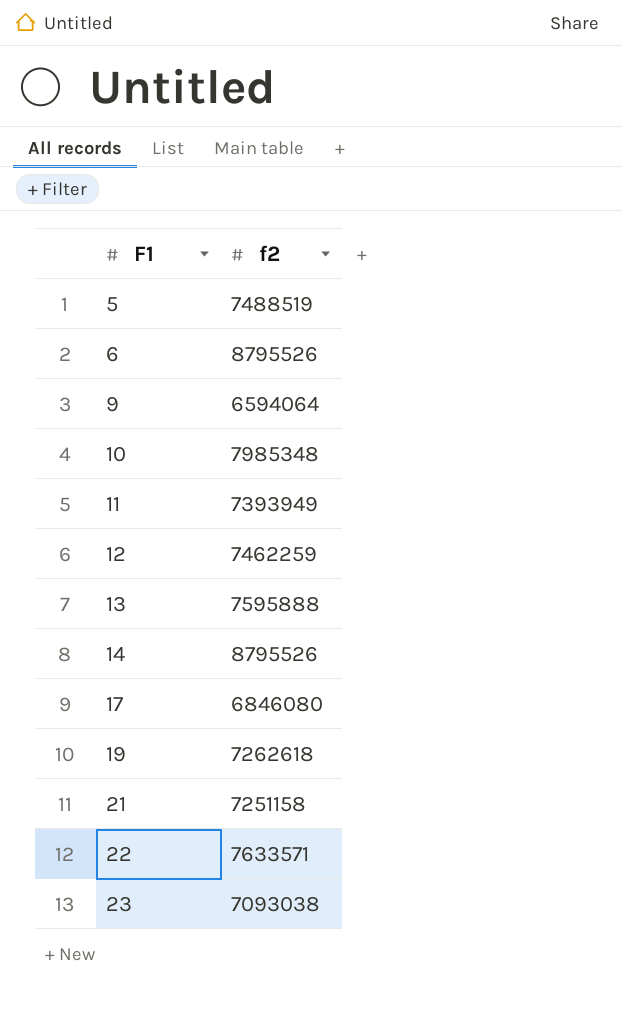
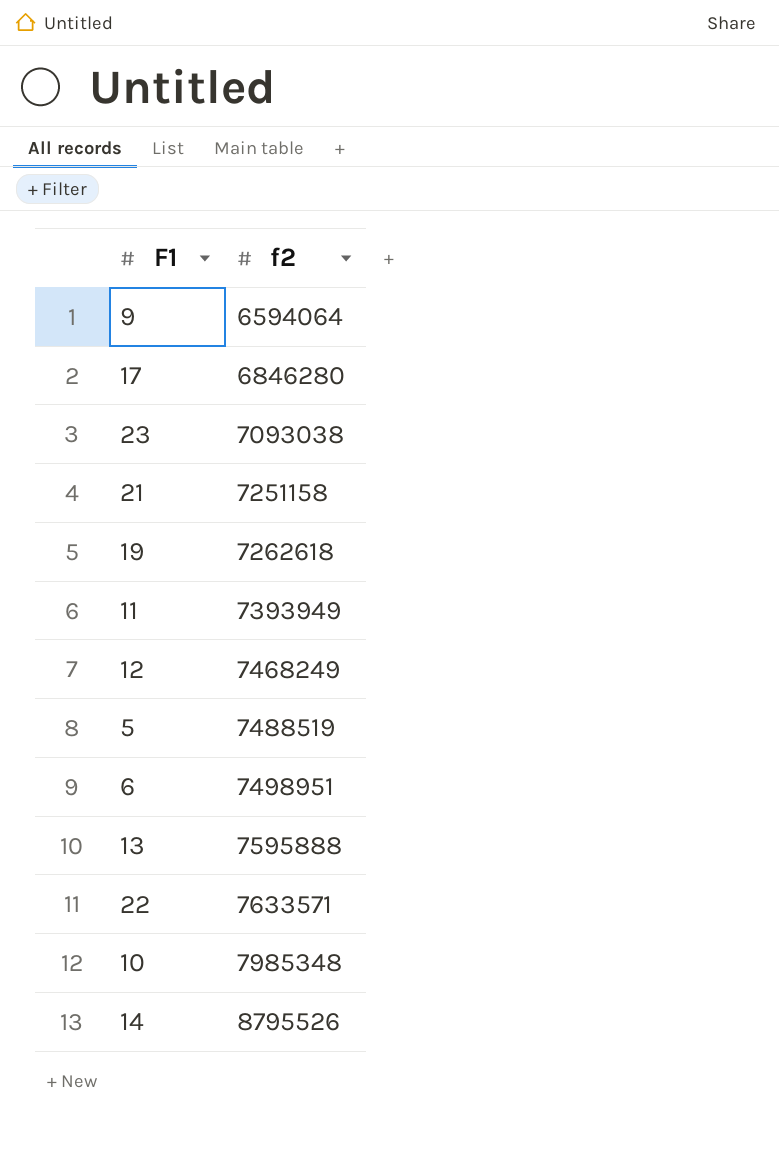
row order: F1 ascending -> f2 ascending
17 | f2: 6846080 -> 6846280
12 | f2: 7462259 -> 7468249
6 | f2: 8795526 -> 7498951

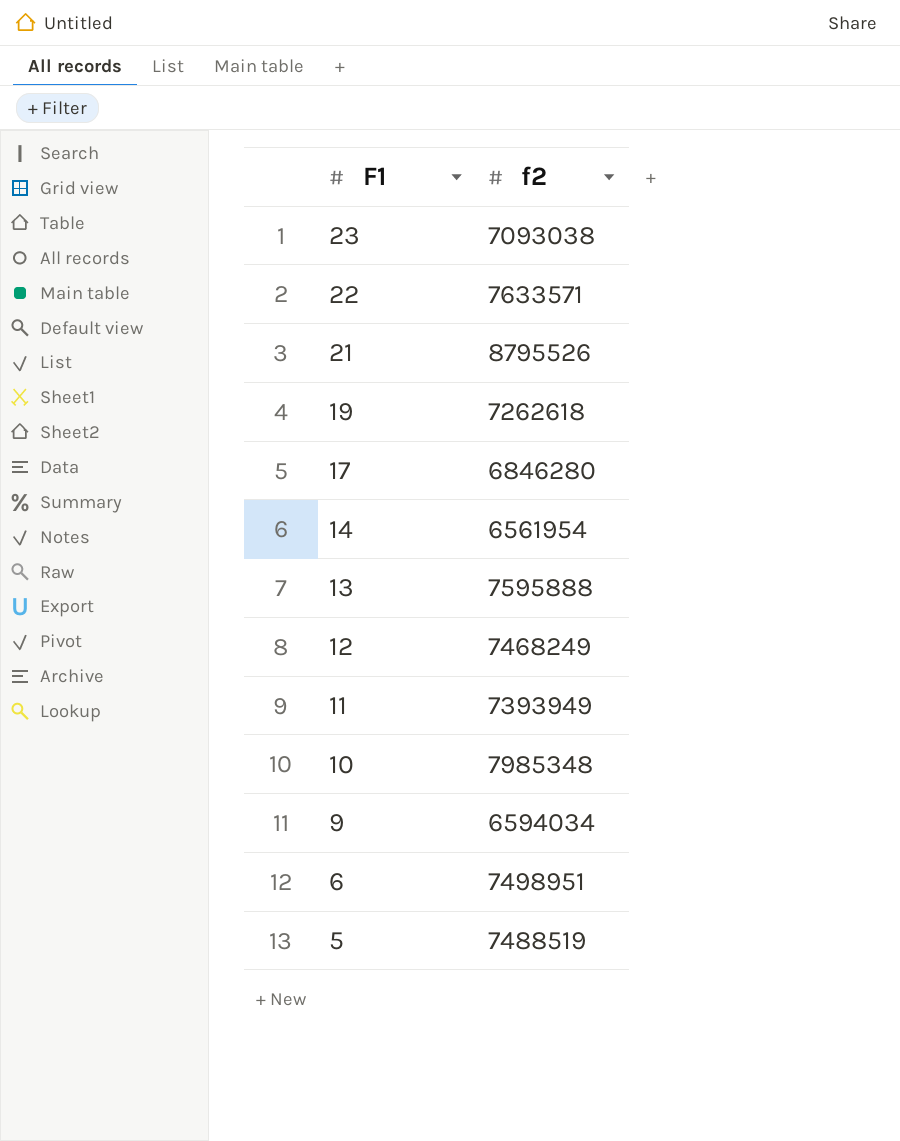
row order: f2 ascending -> F1 descending
21 | f2: 7251158 -> 8795526
14 | f2: 8795526 -> 6561954
9 | f2: 6594064 -> 6594034

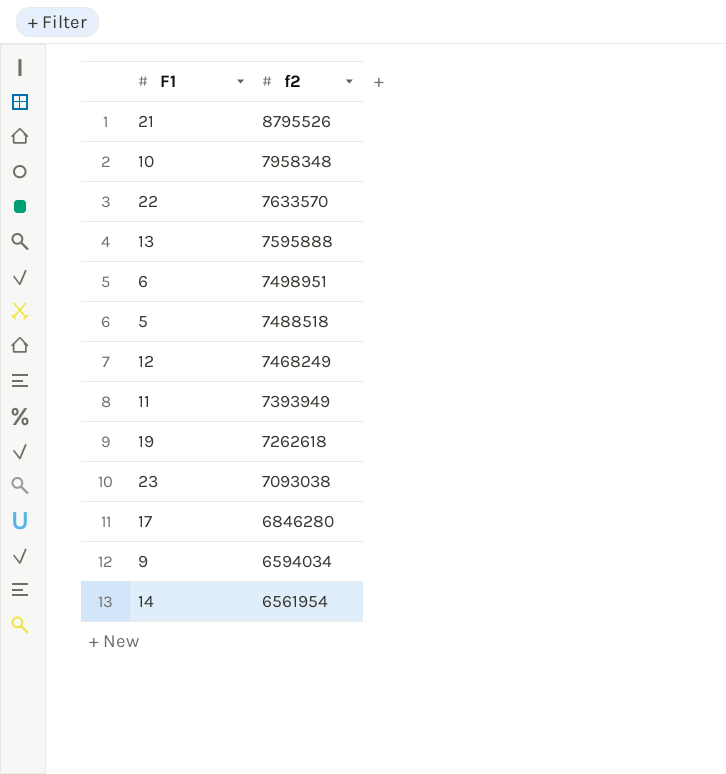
row order: F1 descending -> f2 descending
10 | f2: 7985348 -> 7958348
22 | f2: 7633571 -> 7633570
5 | f2: 7488519 -> 7488518

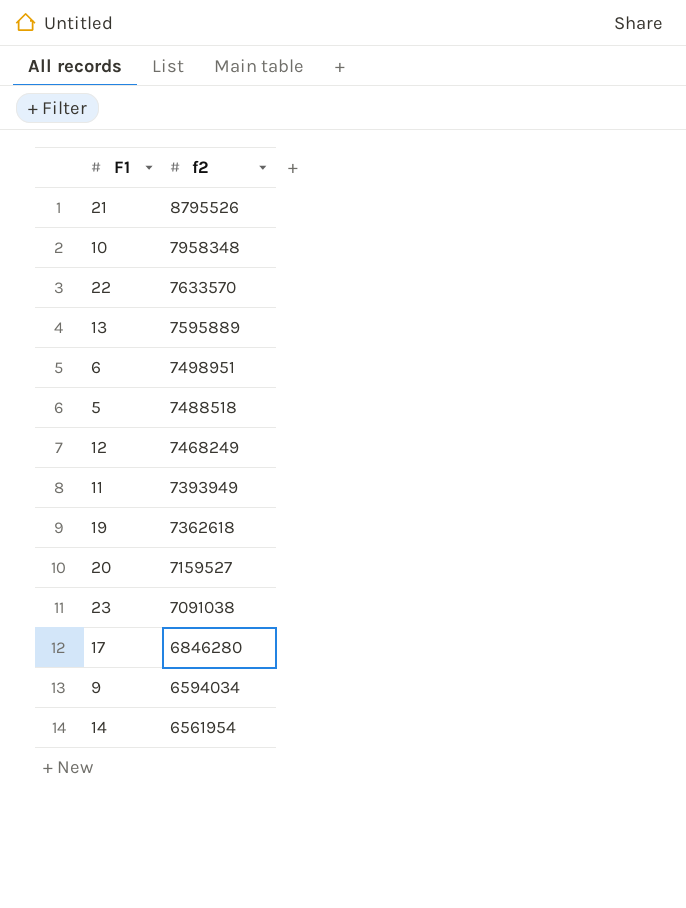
13 | f2: 7595888 -> 7595889
19 | f2: 7262618 -> 7362618
row 20: none -> 7159527
23 | f2: 7093038 -> 7091038

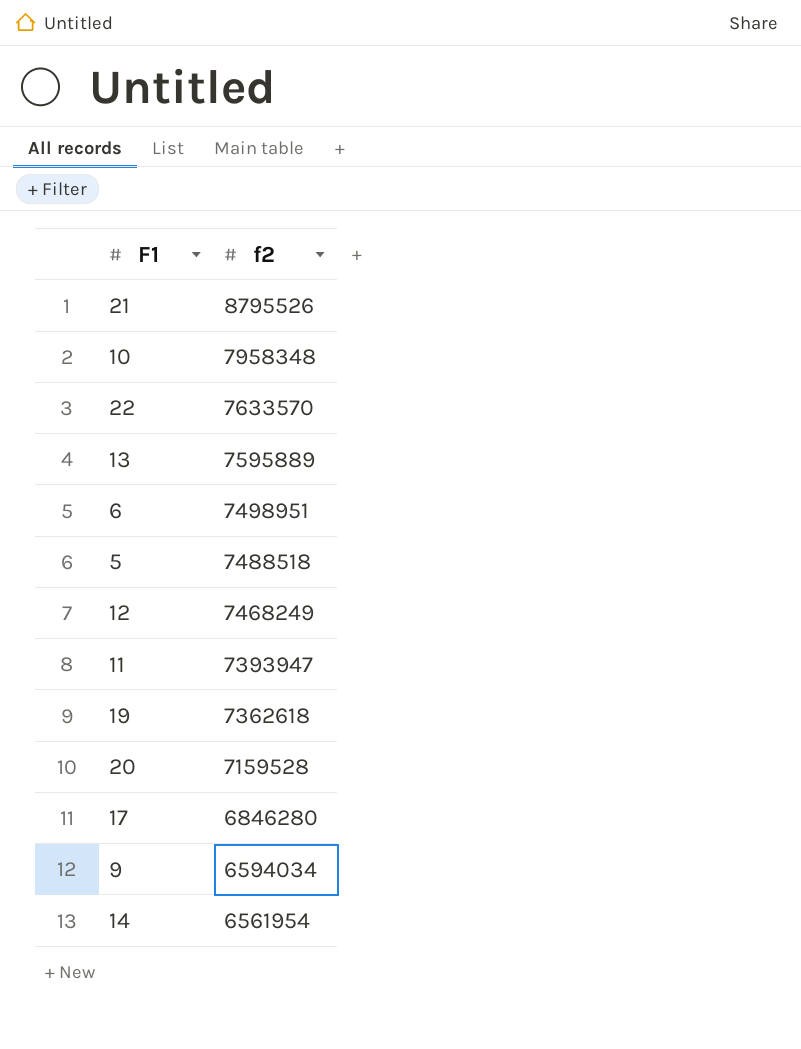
row 23: 7091038 -> none
11 | f2: 7393949 -> 7393947
20 | f2: 7159527 -> 7159528

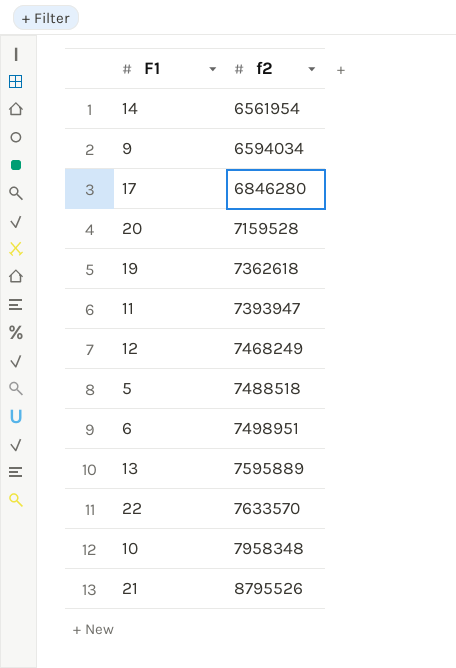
row order: f2 descending -> f2 ascending

